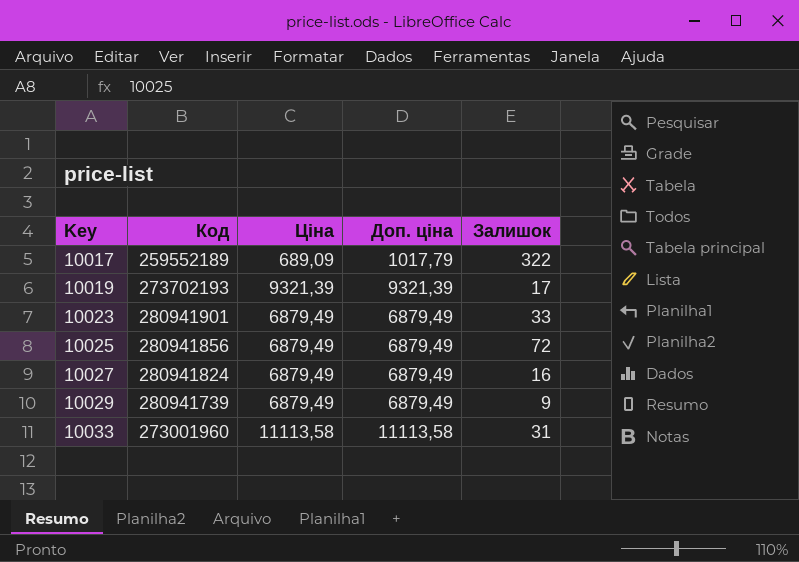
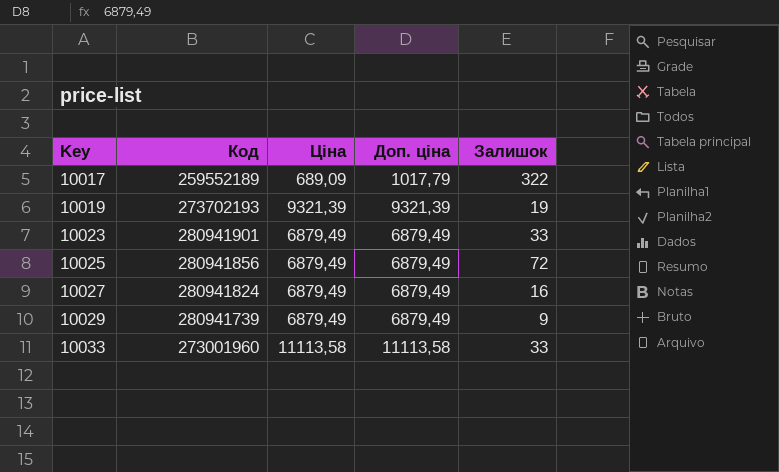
10019 | Залишок: 17 -> 19
10033 | Залишок: 31 -> 33

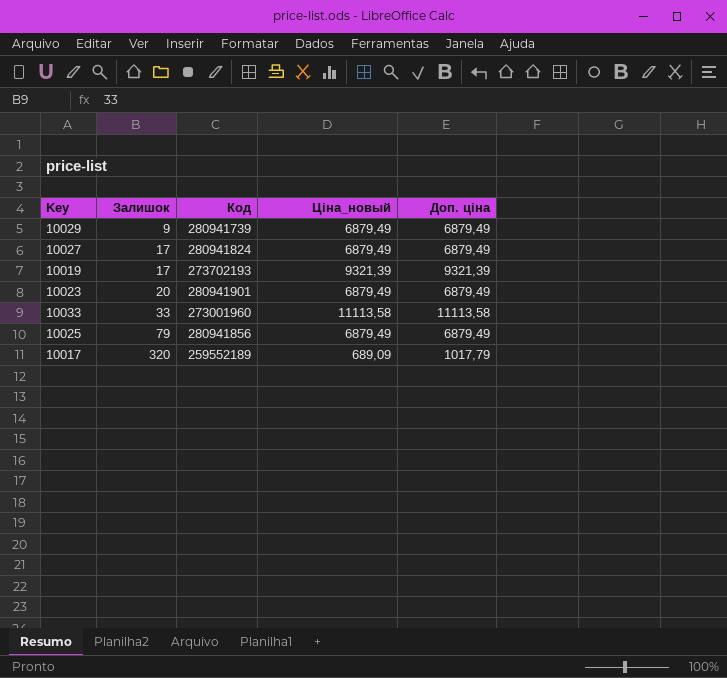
row order: Key ascending -> Залишок ascending
column Залишок | position: 5 -> 2
column name: Ціна -> Ціна_новый
10027 | Залишок: 16 -> 17
10019 | Залишок: 19 -> 17
10023 | Залишок: 33 -> 20
10025 | Залишок: 72 -> 79
10017 | Залишок: 322 -> 320

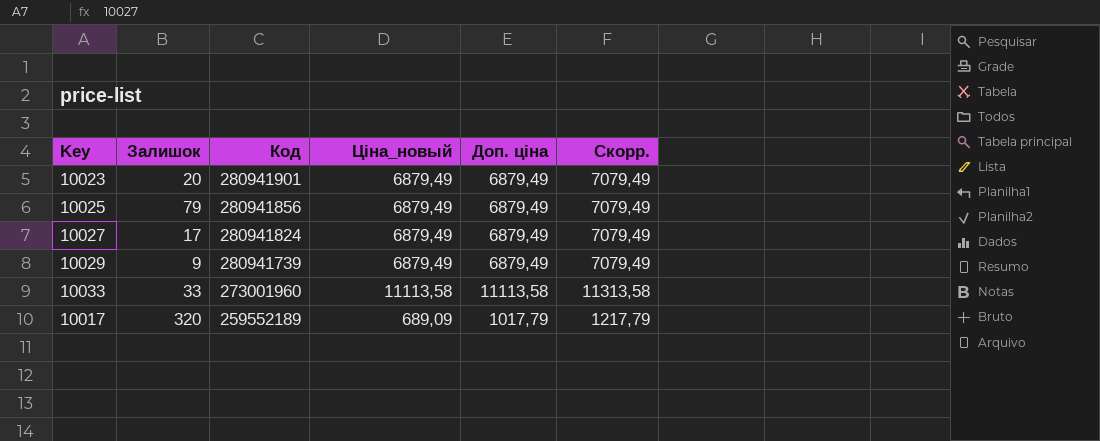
row order: Залишок ascending -> Код descending
column Скорр. | formula: none -> [Доп. ціна] + 200
row 10019: 17 | 273702193 | 9321,39 | 9321,39 -> none

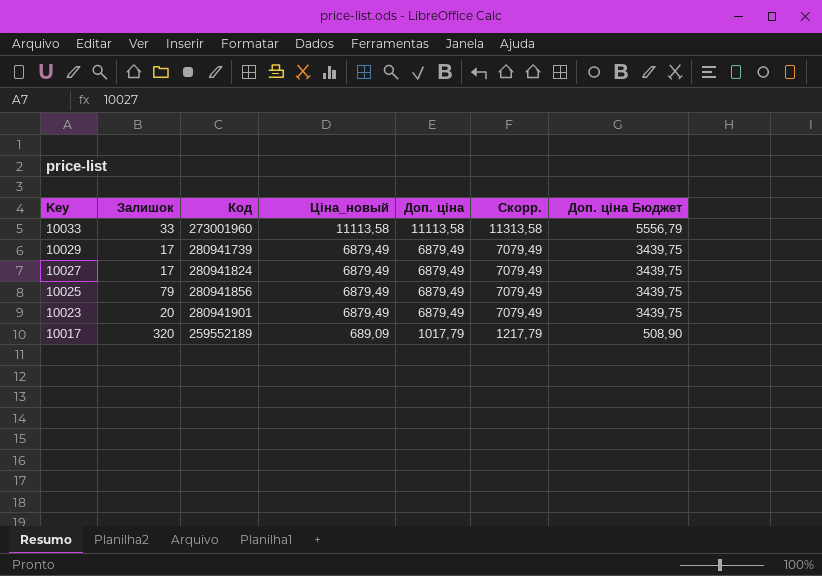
row order: Код descending -> Key descending
column Доп. ціна Бюджет | formula: none -> [Доп. ціна] * 0,5
10029 | Залишок: 9 -> 17

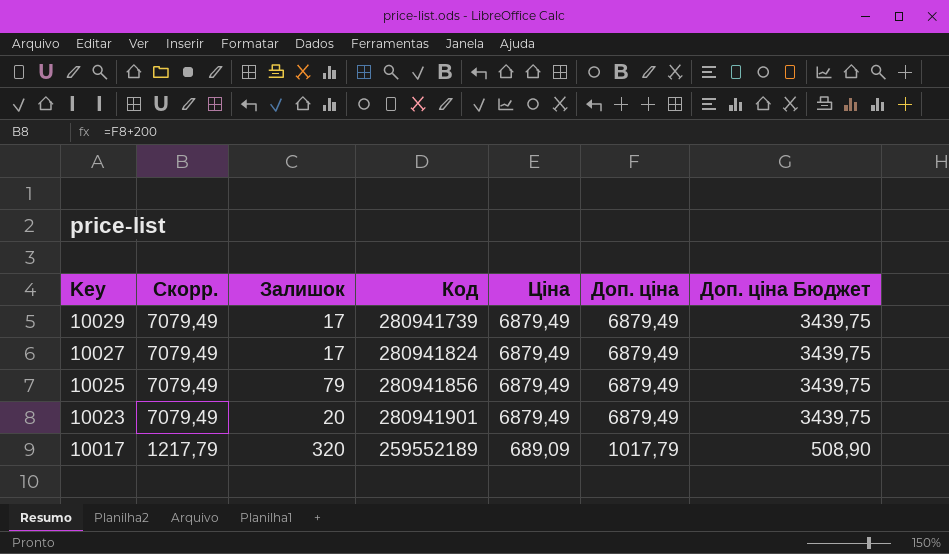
column Скорр. | position: 6 -> 2
column name: Ціна_новый -> Ціна
row 10033: 33 | 273001960 | 11113,58 | 11113,58 | 11313,58 | 5556,79 -> none

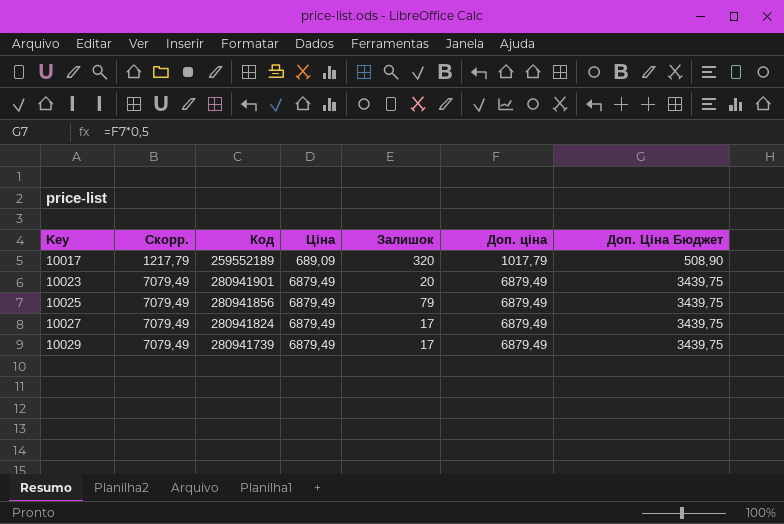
row order: Key descending -> Key ascending
column Залишок | position: 3 -> 5
column name: Доп. ціна Бюджет -> Доп. Ціна Бюджет

